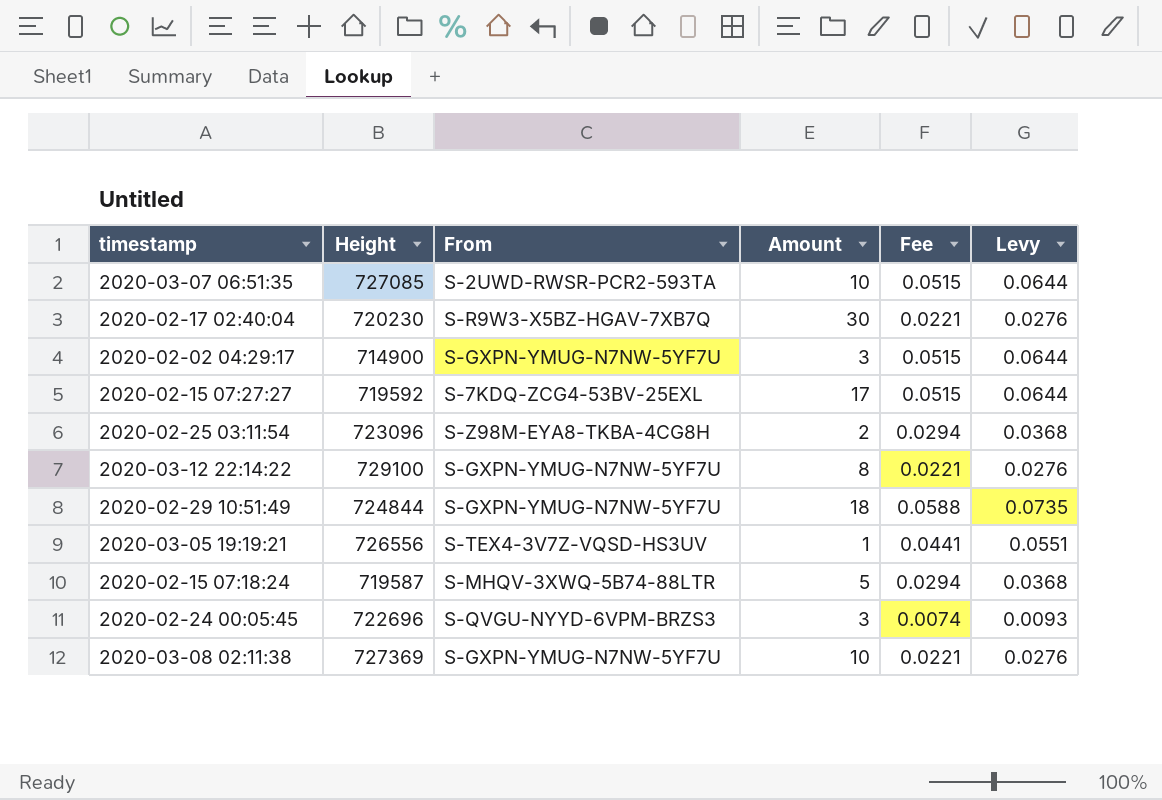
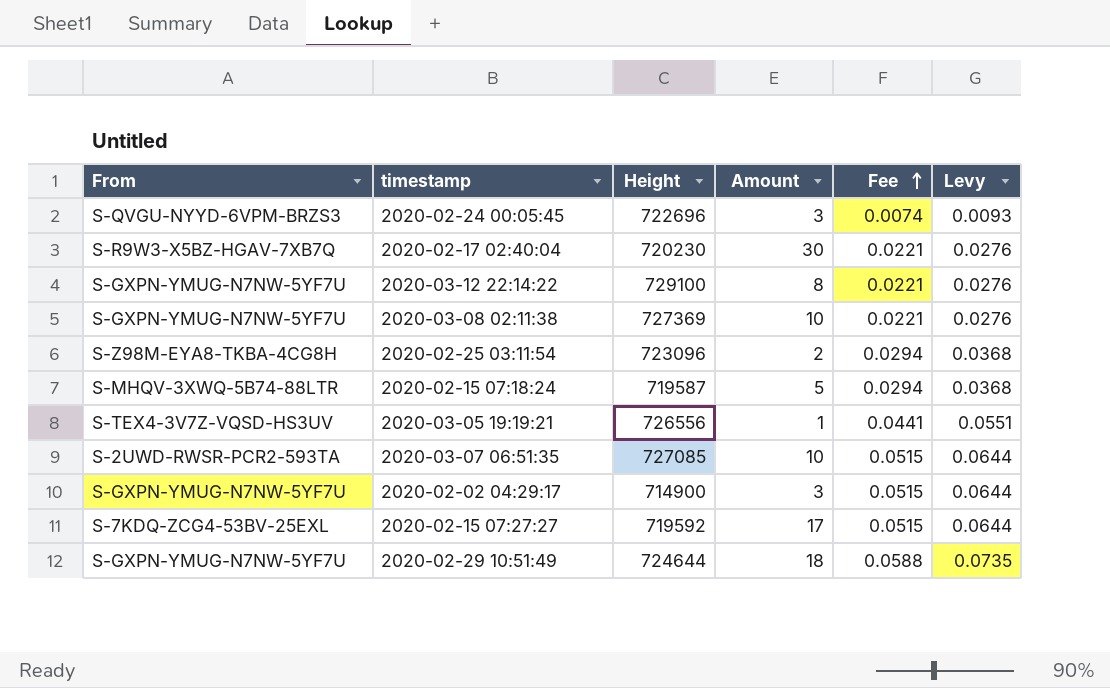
row order: none -> Fee ascending
column From | position: 3 -> 1
2020-02-29 10:51:49 | Height: 724844 -> 724644

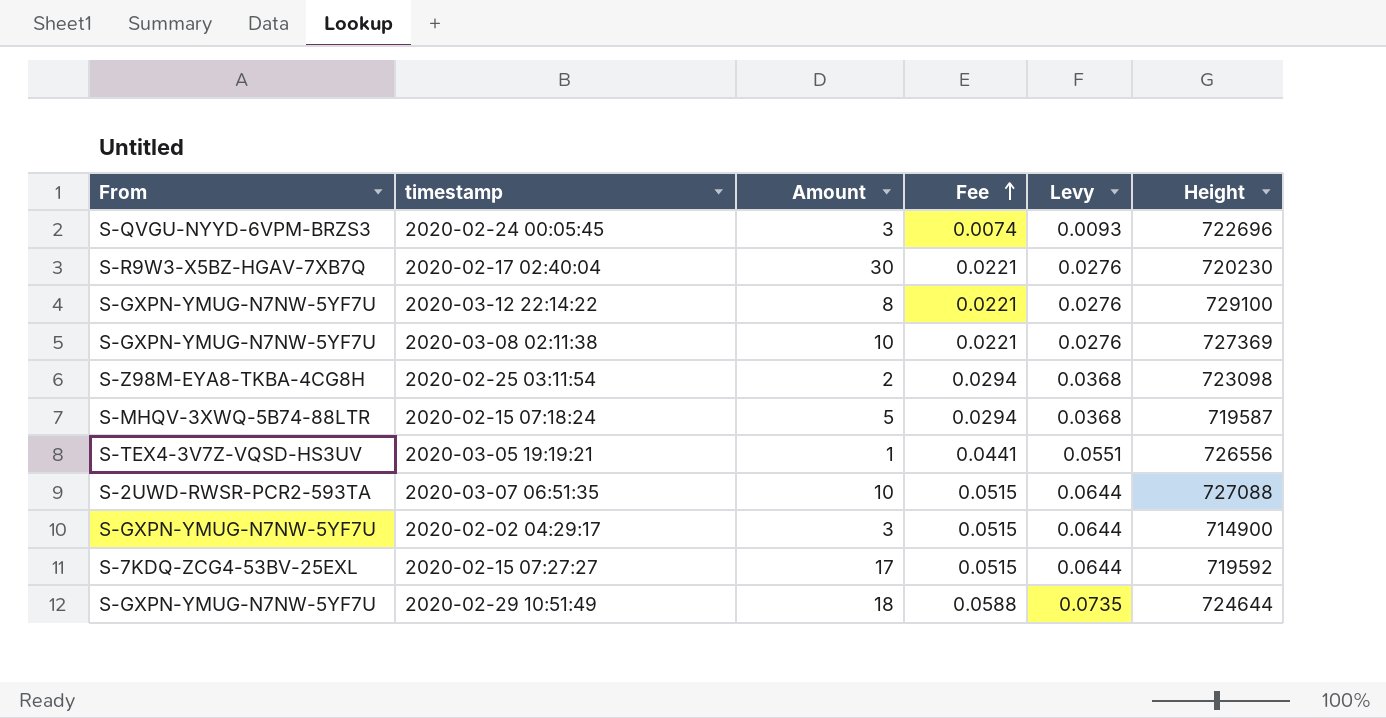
column Height | position: 3 -> 6
2020-02-25 03:11:54 | Height: 723096 -> 723098
2020-03-07 06:51:35 | Height: 727085 -> 727088

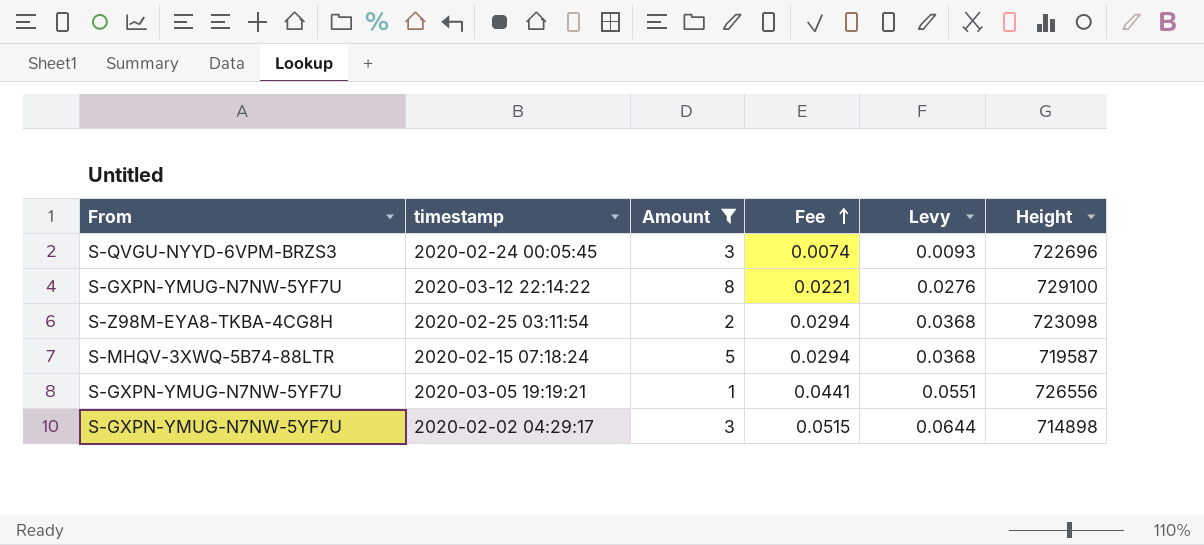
filter: none -> Amount <= 8
2020-03-05 19:19:21 | From: S-TEX4-3V7Z-VQSD-HS3UV -> S-GXPN-YMUG-N7NW-5YF7U
2020-02-02 04:29:17 | Height: 714900 -> 714898

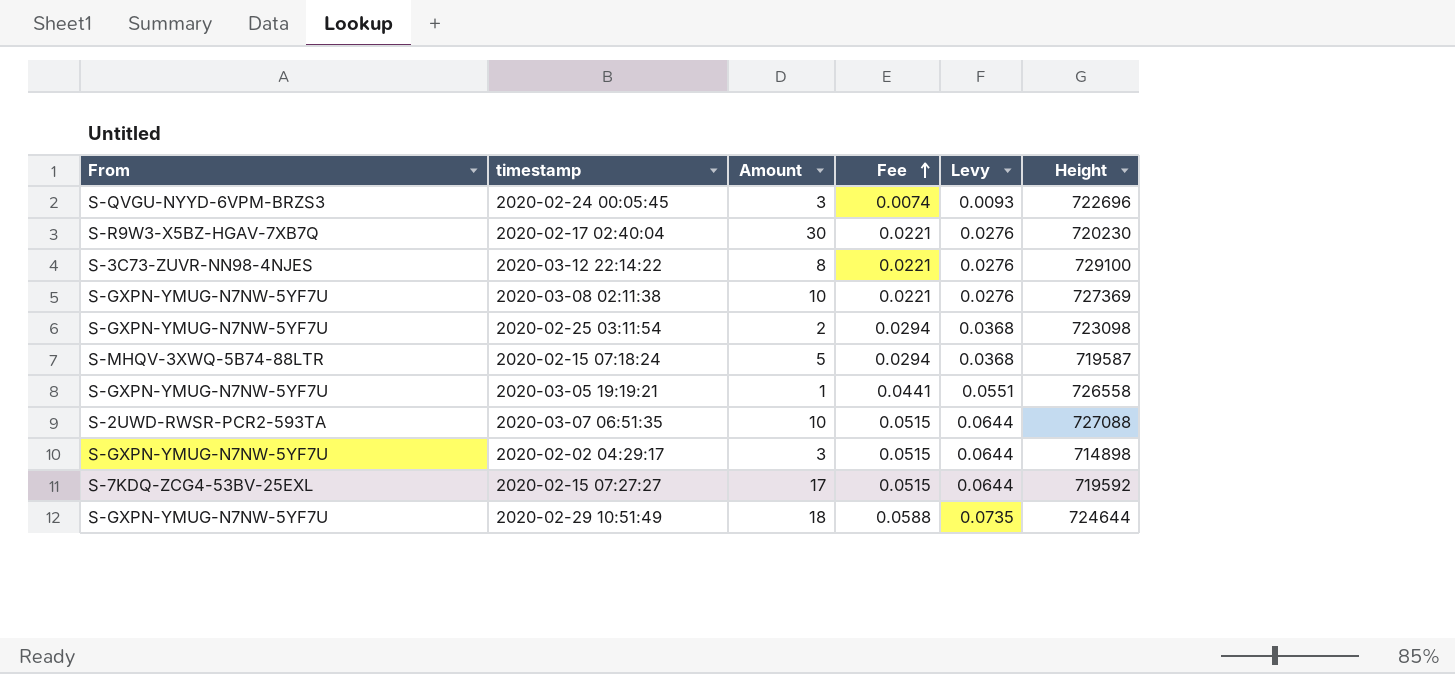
filter: Amount <= 8 -> none
2020-03-12 22:14:22 | From: S-GXPN-YMUG-N7NW-5YF7U -> S-3C73-ZUVR-NN98-4NJES
2020-02-25 03:11:54 | From: S-Z98M-EYA8-TKBA-4CG8H -> S-GXPN-YMUG-N7NW-5YF7U
2020-03-05 19:19:21 | Height: 726556 -> 726558

